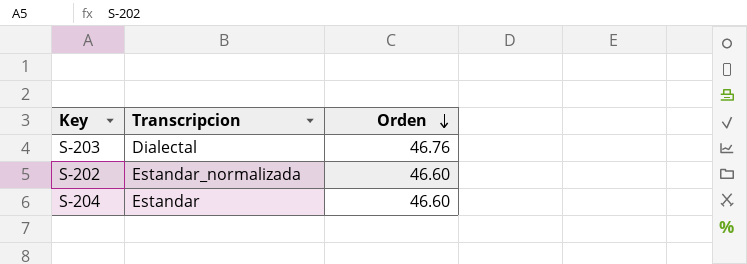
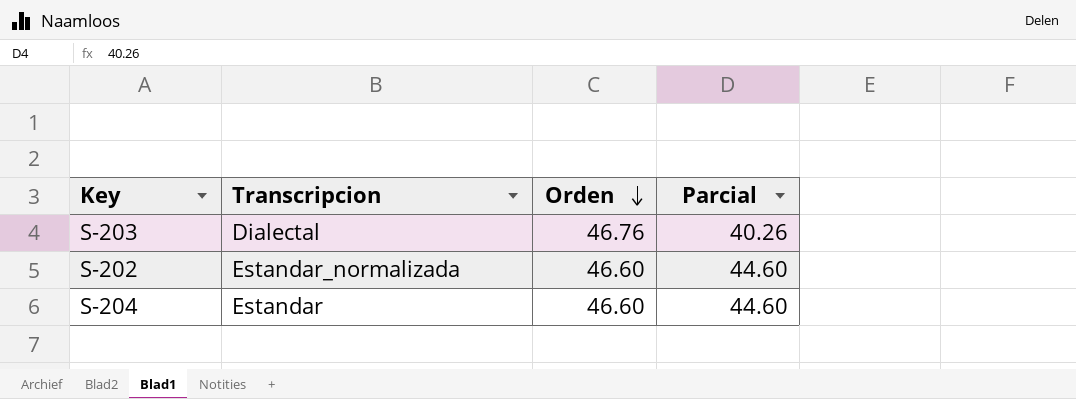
column Parcial | position: none -> 4

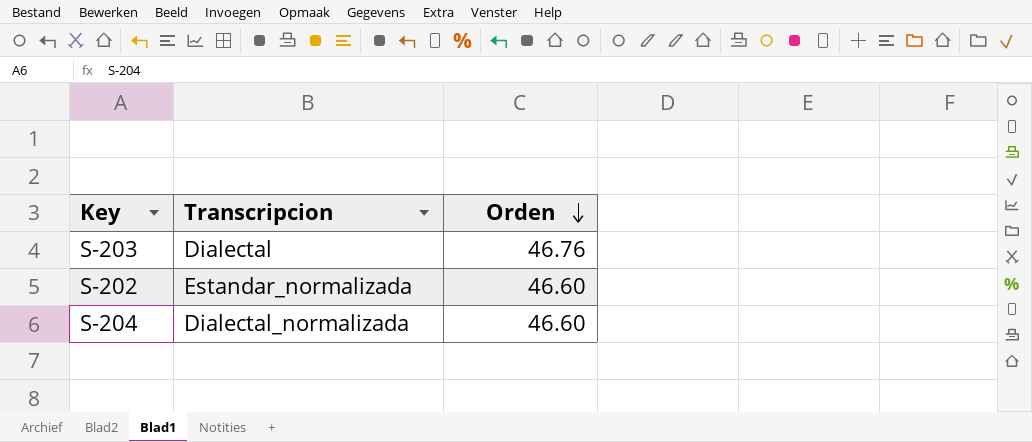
column Parcial | position: 4 -> none
S-204 | Transcripcion: Estandar -> Dialectal_normalizada

